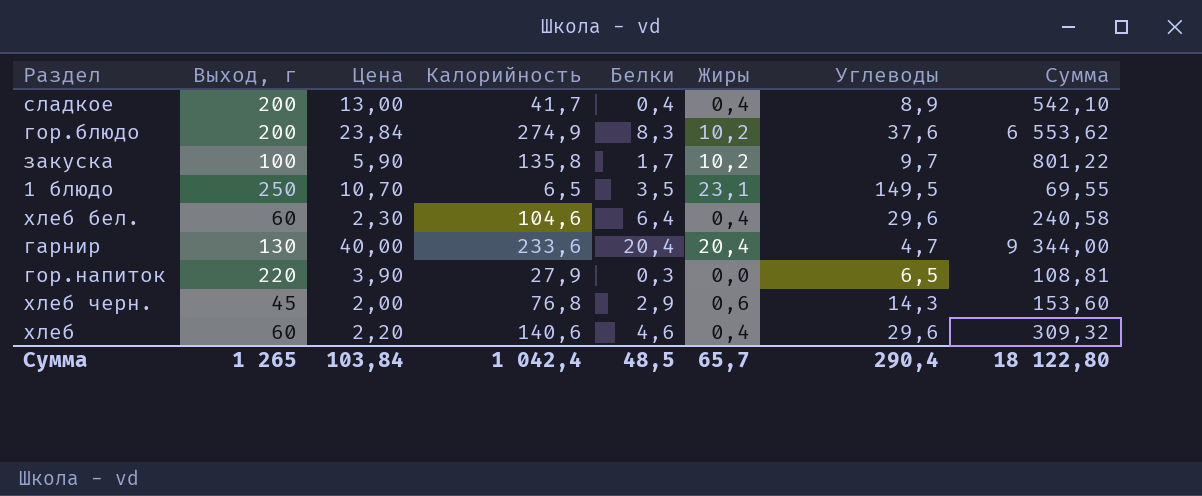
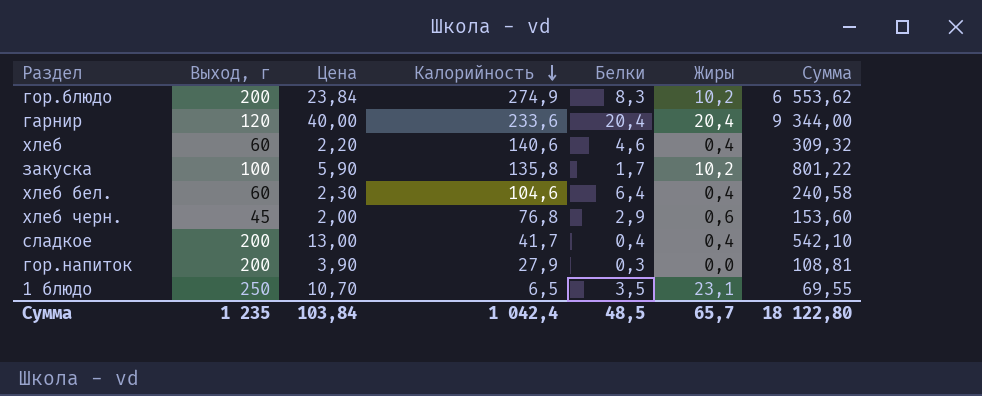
row order: none -> Калорийность descending
column Углеводы | position: 7 -> none
гарнир | Выход, г: 130 -> 120
гор.напиток | Выход, г: 220 -> 200
Сумма | Выход, г: 1 265 -> 1 235

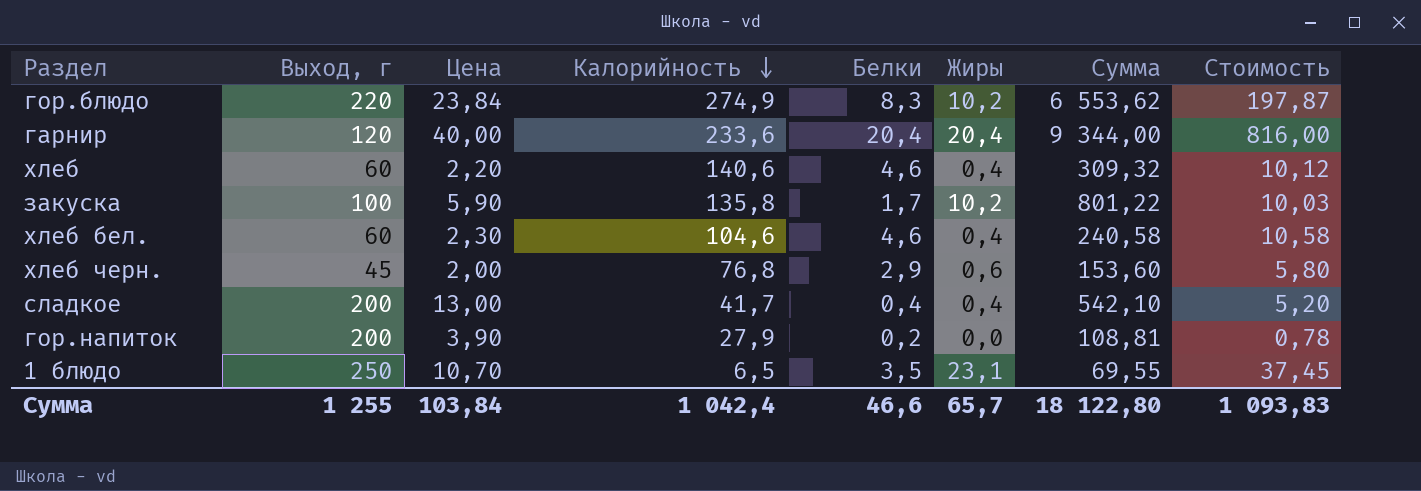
column Стоимость | formula: none -> [Цена] * [Белки]
гор.блюдо | Выход, г: 200 -> 220
хлеб бел. | Белки: 6,4 -> 4,6
гор.напиток | Белки: 0,3 -> 0,2
Сумма | Выход, г: 1 235 -> 1 255
Сумма | Белки: 48,5 -> 46,6

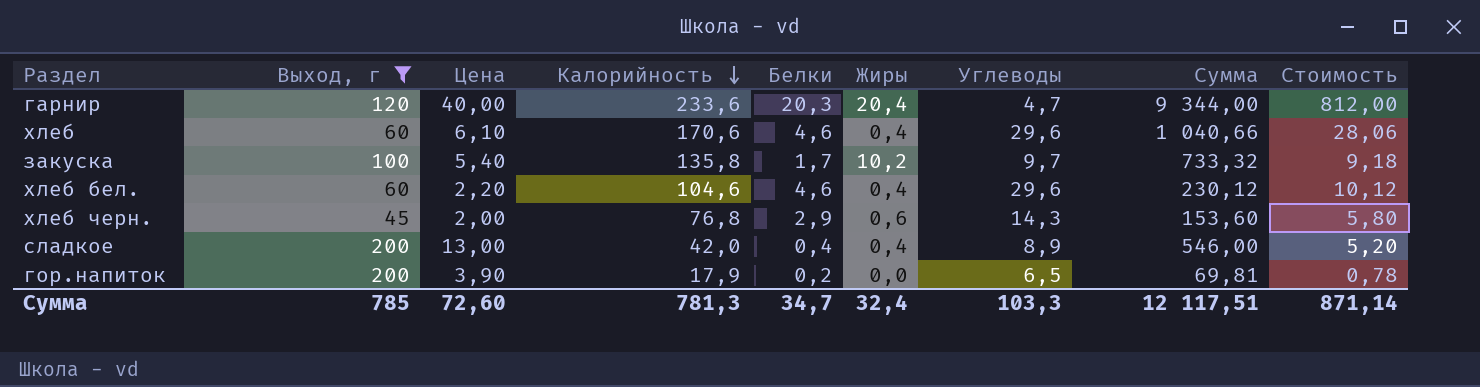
filter: none -> Выход, г <= 200
column Углеводы | position: none -> 7
гарнир | Белки: 20,4 -> 20,3
гарнир | Стоимость: 816,00 -> 812,00
хлеб | Цена: 2,20 -> 6,10
хлеб | Калорийность: 140,6 -> 170,6
хлеб | Сумма: 309,32 -> 1 040,66
хлеб | Стоимость: 10,12 -> 28,06
закуска | Цена: 5,90 -> 5,40
закуска | Сумма: 801,22 -> 733,32
закуска | Стоимость: 10,03 -> 9,18
хлеб бел. | Цена: 2,30 -> 2,20
хлеб бел. | Сумма: 240,58 -> 230,12
хлеб бел. | Стоимость: 10,58 -> 10,12
сладкое | Калорийность: 41,7 -> 42,0
сладкое | Сумма: 542,10 -> 546,00
гор.напиток | Калорийность: 27,9 -> 17,9
гор.напиток | Сумма: 108,81 -> 69,81
Сумма | Выход, г: 1 255 -> 785
Сумма | Цена: 103,84 -> 72,60
Сумма | Калорийность: 1 042,4 -> 781,3
Сумма | Белки: 46,6 -> 34,7
Сумма | Жиры: 65,7 -> 32,4
Сумма | Сумма: 18 122,80 -> 12 117,51
Сумма | Стоимость: 1 093,83 -> 871,14

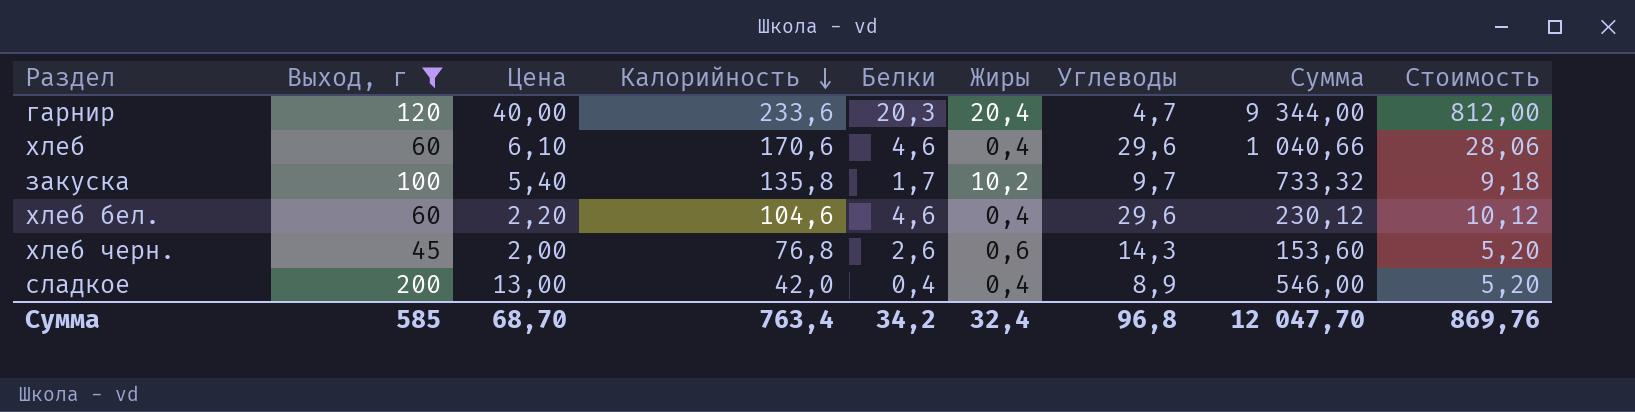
row гор.напиток: 200 | 3,90 | 17,9 | 0,2 | 0,0 | 6,5 | 69,81 | 0,78 -> none
хлеб черн. | Белки: 2,9 -> 2,6
хлеб черн. | Стоимость: 5,80 -> 5,20
Сумма | Выход, г: 785 -> 585
Сумма | Цена: 72,60 -> 68,70
Сумма | Калорийность: 781,3 -> 763,4
Сумма | Белки: 34,7 -> 34,2
Сумма | Углеводы: 103,3 -> 96,8
Сумма | Сумма: 12 117,51 -> 12 047,70
Сумма | Стоимость: 871,14 -> 869,76

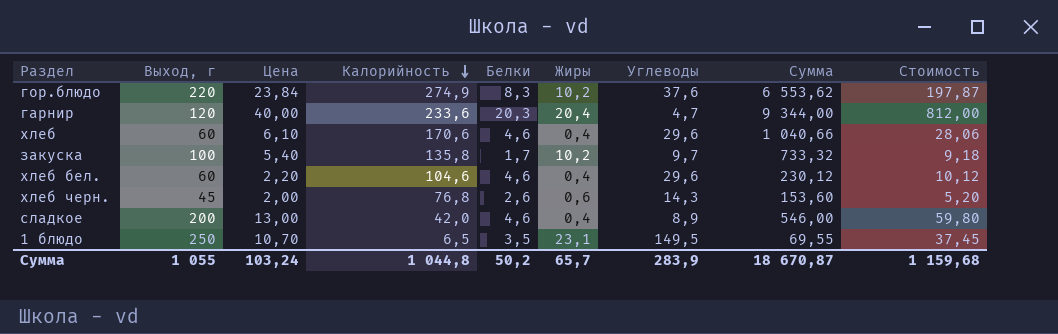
filter: Выход, г <= 200 -> none
сладкое | Белки: 0,4 -> 4,6
сладкое | Стоимость: 5,20 -> 59,80
Сумма | Выход, г: 585 -> 1 055
Сумма | Цена: 68,70 -> 103,24
Сумма | Калорийность: 763,4 -> 1 044,8
Сумма | Белки: 34,2 -> 50,2
Сумма | Жиры: 32,4 -> 65,7
Сумма | Углеводы: 96,8 -> 283,9
Сумма | Сумма: 12 047,70 -> 18 670,87
Сумма | Стоимость: 869,76 -> 1 159,68

